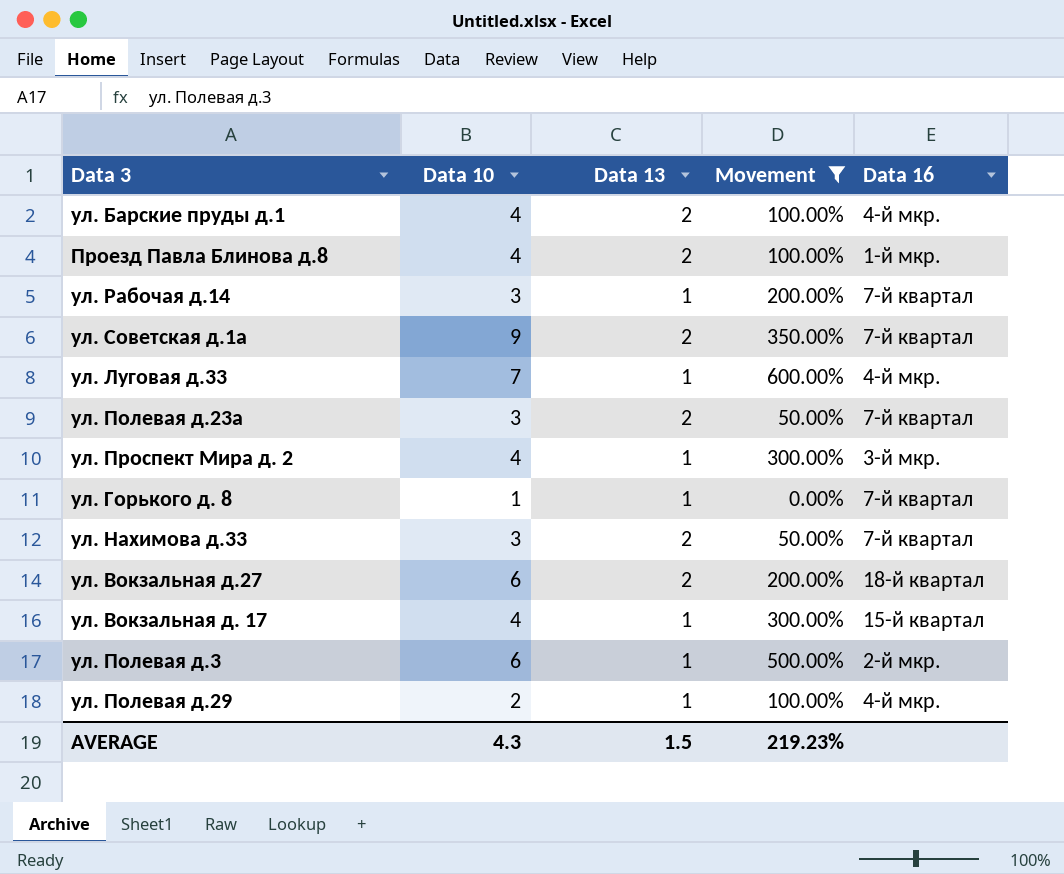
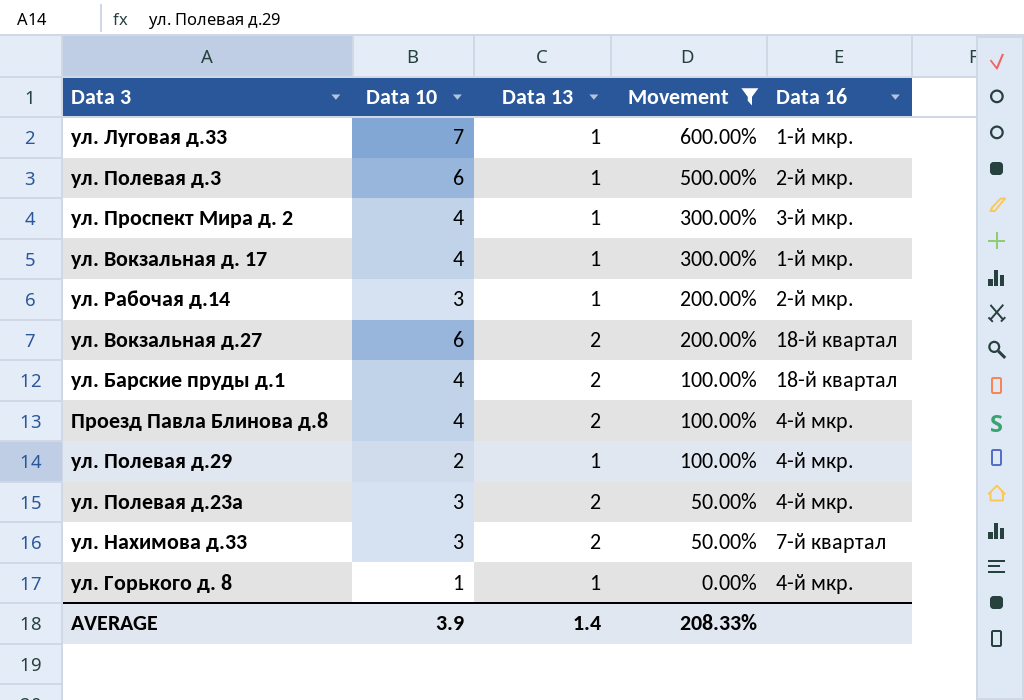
row order: none -> Movement descending
row ул. Советская д.1а: 9 | 2 | 350.00% | 7-й квартал -> none
ул. Луговая д.33 | Data 16: 4-й мкр. -> 1-й мкр.
ул. Вокзальная д. 17 | Data 16: 15-й квартал -> 1-й мкр.
ул. Рабочая д.14 | Data 16: 7-й квартал -> 2-й мкр.
ул. Барские пруды д.1 | Data 16: 4-й мкр. -> 18-й квартал
Проезд Павла Блинова д.8 | Data 16: 1-й мкр. -> 4-й мкр.
ул. Полевая д.23а | Data 16: 7-й квартал -> 4-й мкр.
ул. Горького д. 8 | Data 16: 7-й квартал -> 4-й мкр.
AVERAGE | Data 10: 4.3 -> 3.9
AVERAGE | Data 13: 1.5 -> 1.4
AVERAGE | Movement: 219.23% -> 208.33%

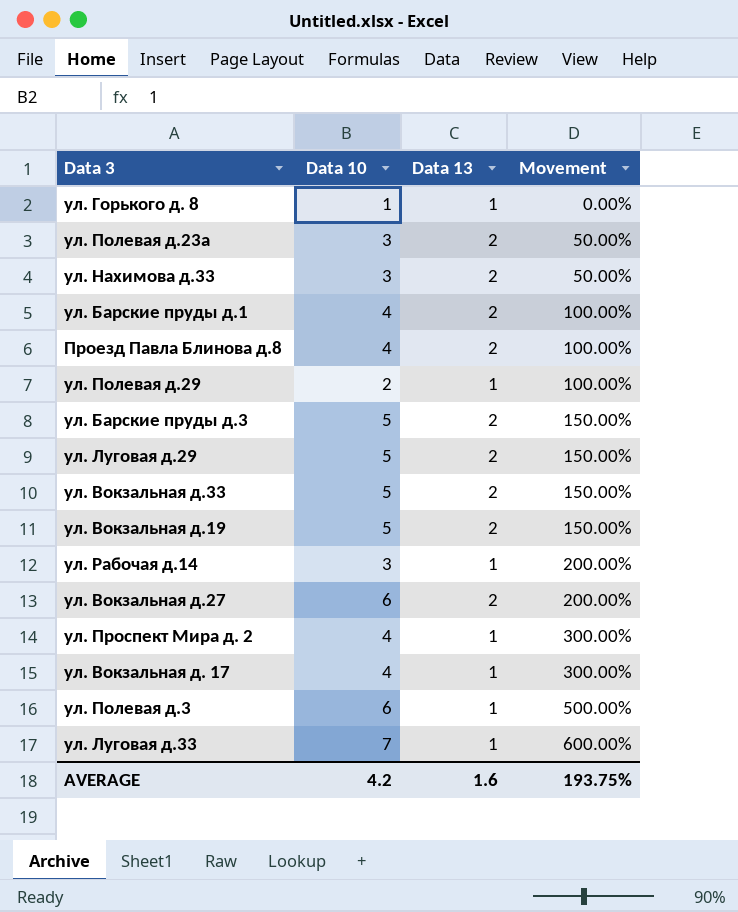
filter: Movement != 150.00% -> none
row order: Movement descending -> Movement ascending
column Data 16 | position: 5 -> none
AVERAGE | Data 10: 3.9 -> 4.2
AVERAGE | Data 13: 1.4 -> 1.6
AVERAGE | Movement: 208.33% -> 193.75%

